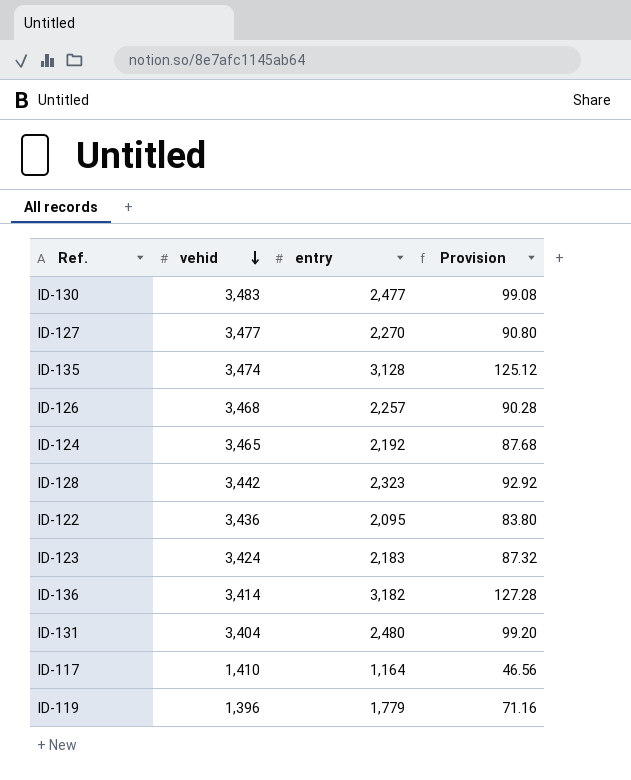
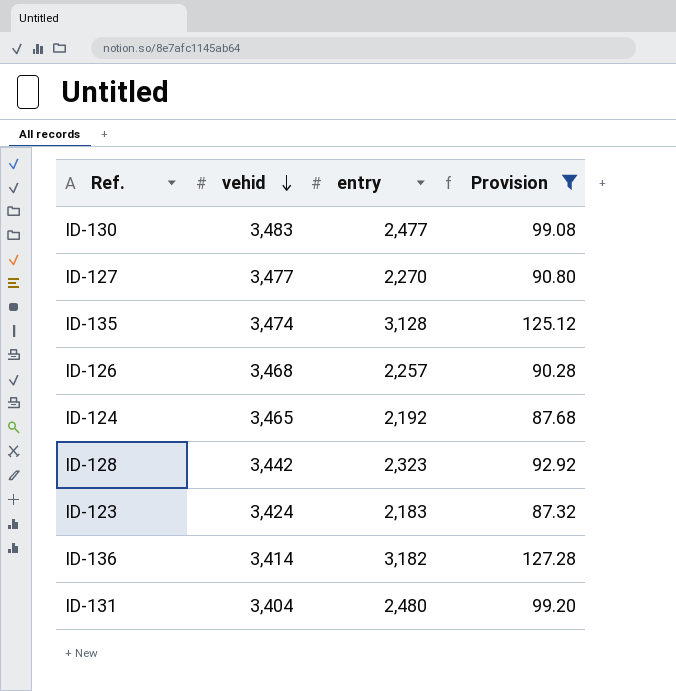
filter: none -> Provision >= 87.32

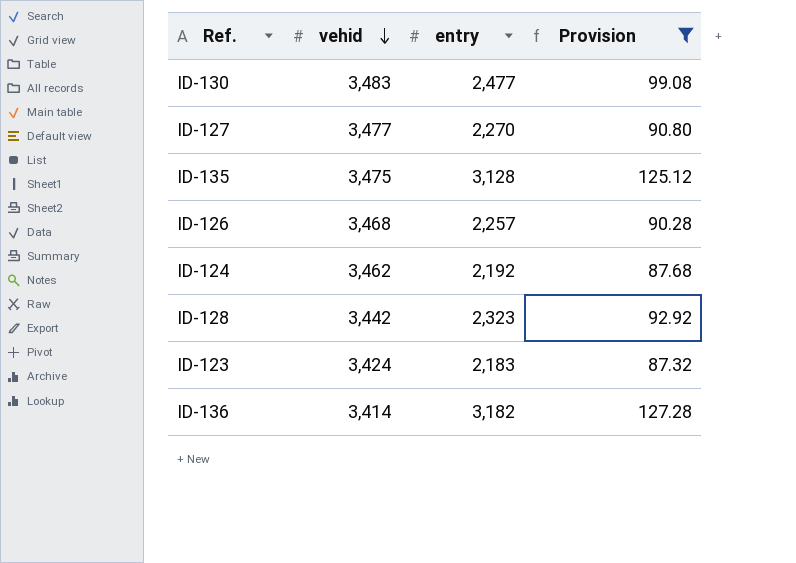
row ID-131: 3,404 | 2,480 | 99.20 -> none
ID-135 | vehid: 3,474 -> 3,475
ID-124 | vehid: 3,465 -> 3,462

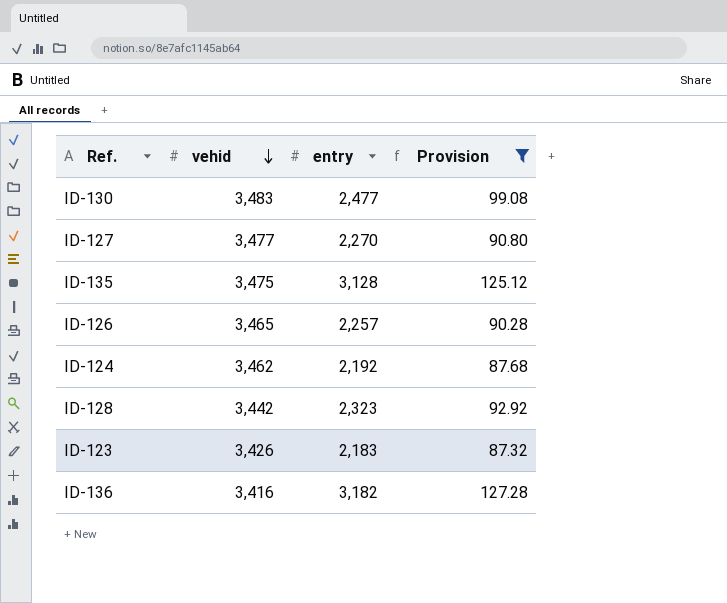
ID-126 | vehid: 3,468 -> 3,465
ID-123 | vehid: 3,424 -> 3,426
ID-136 | vehid: 3,414 -> 3,416

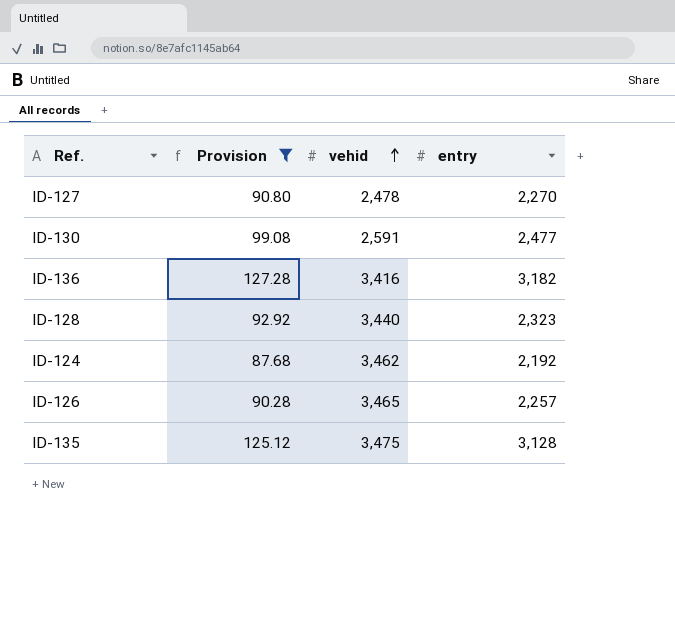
row order: vehid descending -> vehid ascending
column Provision | position: 4 -> 2
row ID-123: 3,426 | 2,183 | 87.32 -> none
ID-127 | vehid: 3,477 -> 2,478
ID-130 | vehid: 3,483 -> 2,591
ID-128 | vehid: 3,442 -> 3,440

